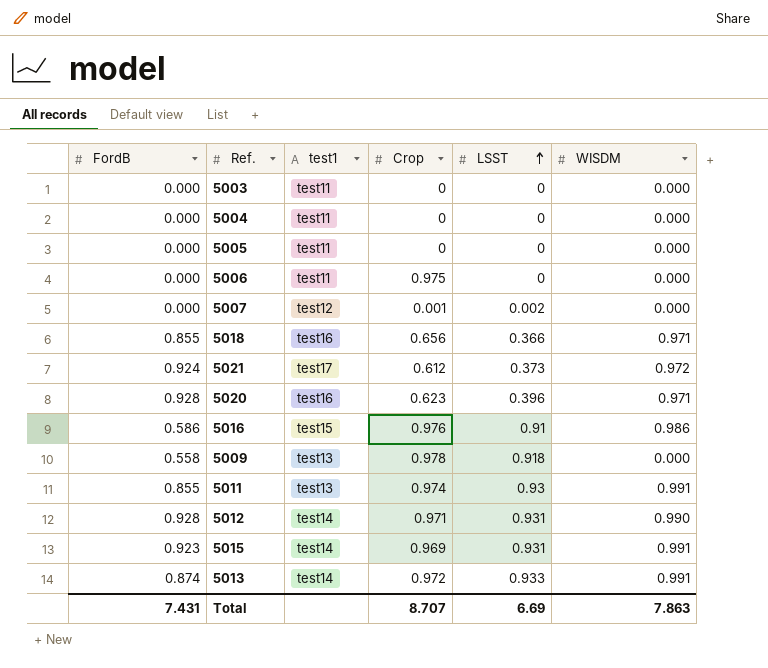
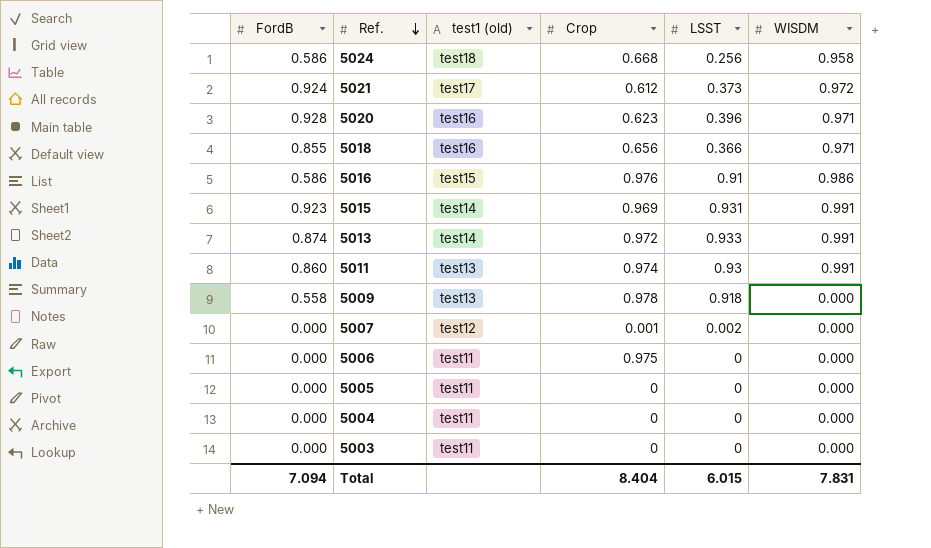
row order: LSST ascending -> Ref. descending
column name: test1 -> test1 (old)
row 5012: 0.928 | test14 | 0.971 | 0.931 | 0.990 -> none
row 5024: none -> 0.586 | test18 | 0.668 | 0.256 | 0.958
5011 | FordB: 0.855 -> 0.860
Total | FordB: 7.431 -> 7.094
Total | Crop: 8.707 -> 8.404
Total | LSST: 6.69 -> 6.015
Total | WISDM: 7.863 -> 7.831

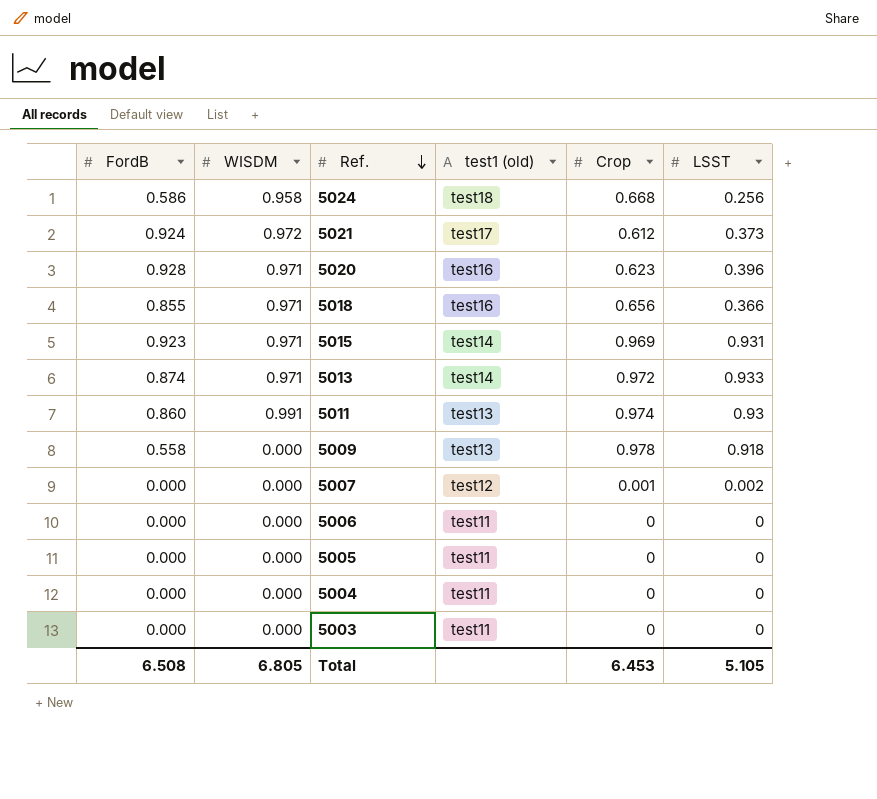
column WISDM | position: 6 -> 2
row 5016: 0.586 | test15 | 0.976 | 0.91 | 0.986 -> none
5015 | WISDM: 0.991 -> 0.971
5013 | WISDM: 0.991 -> 0.971
5006 | Crop: 0.975 -> 0
Total | FordB: 7.094 -> 6.508
Total | WISDM: 7.831 -> 6.805
Total | Crop: 8.404 -> 6.453
Total | LSST: 6.015 -> 5.105

